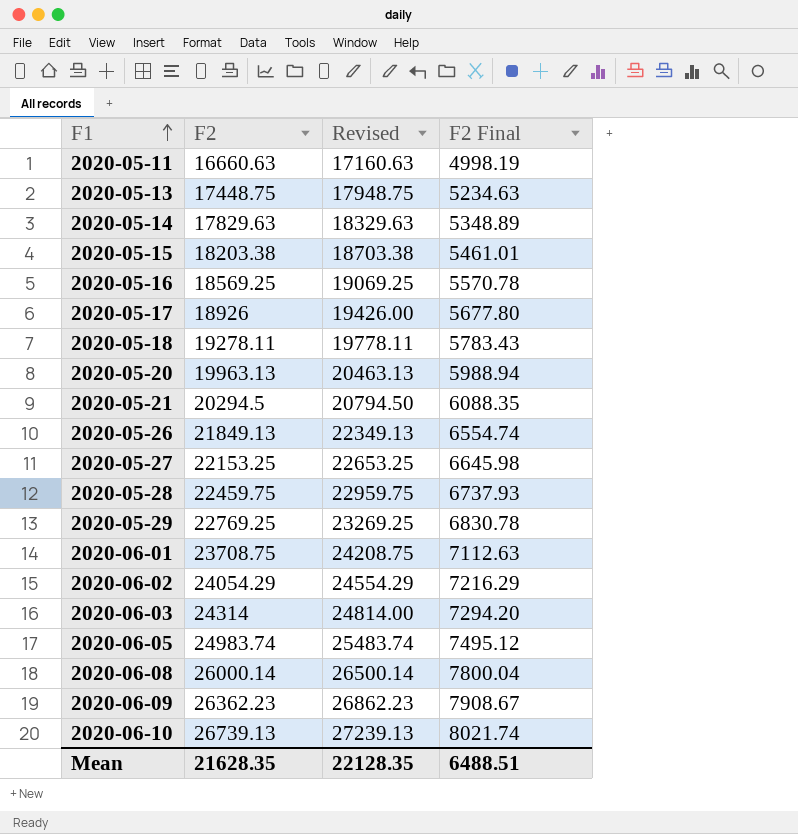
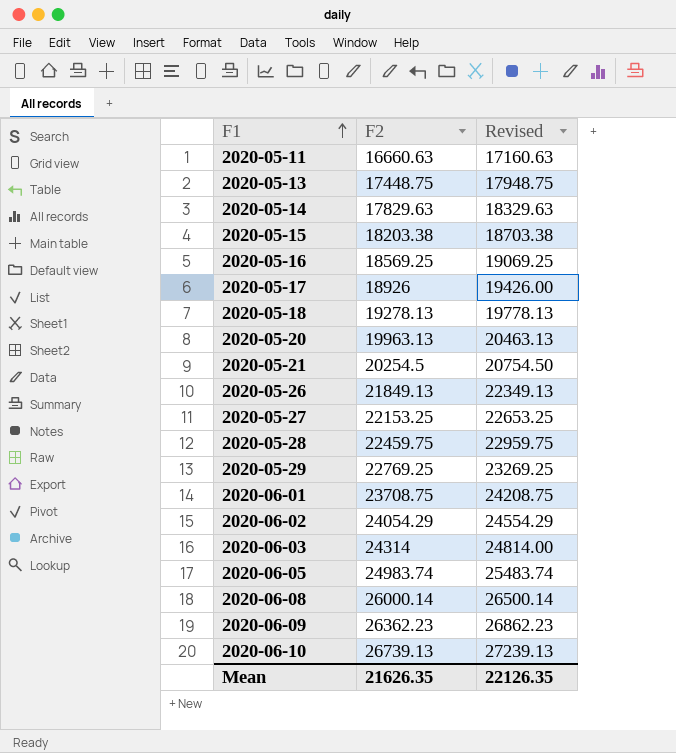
column F2 Final | formula: [F2] * 0.3 -> none
2020-05-18 | F2: 19278.11 -> 19278.13
2020-05-18 | Revised: 19778.11 -> 19778.13
2020-05-21 | F2: 20294.5 -> 20254.5
2020-05-21 | Revised: 20794.50 -> 20754.50
Mean | F2: 21628.35 -> 21626.35
Mean | Revised: 22128.35 -> 22126.35

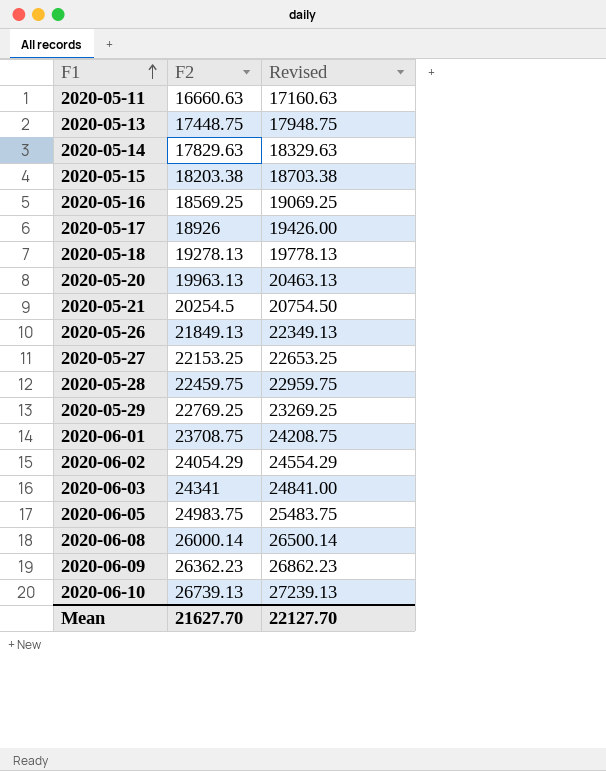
2020-06-03 | F2: 24314 -> 24341
2020-06-03 | Revised: 24814.00 -> 24841.00
2020-06-05 | F2: 24983.74 -> 24983.75
2020-06-05 | Revised: 25483.74 -> 25483.75
Mean | F2: 21626.35 -> 21627.70
Mean | Revised: 22126.35 -> 22127.70

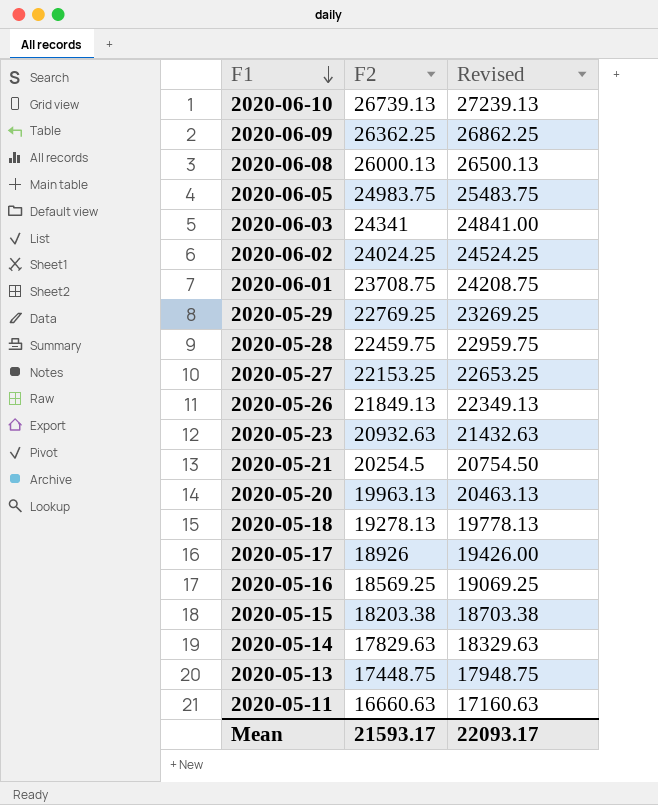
row order: F1 ascending -> F1 descending
2020-06-09 | F2: 26362.23 -> 26362.25
2020-06-09 | Revised: 26862.23 -> 26862.25
2020-06-08 | F2: 26000.14 -> 26000.13
2020-06-08 | Revised: 26500.14 -> 26500.13
2020-06-02 | F2: 24054.29 -> 24024.25
2020-06-02 | Revised: 24554.29 -> 24524.25
row 2020-05-23: none -> 20932.63 | 21432.63
Mean | F2: 21627.70 -> 21593.17
Mean | Revised: 22127.70 -> 22093.17

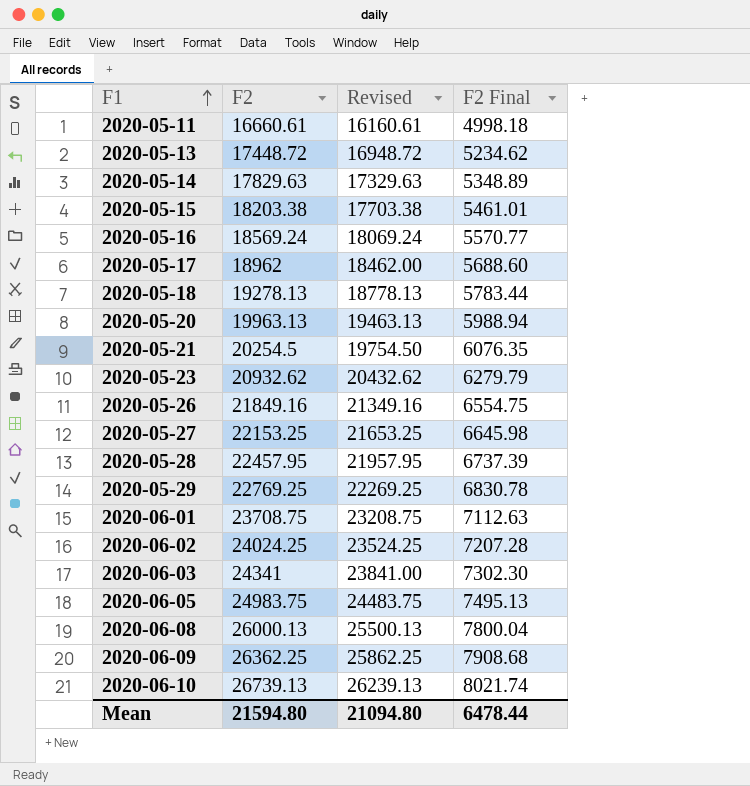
row order: F1 descending -> F1 ascending
column Revised | formula: [F2] + 500 -> [F2] - 500
column F2 Final | formula: none -> [F2] * 0.3
2020-05-11 | F2: 16660.63 -> 16660.61
2020-05-13 | F2: 17448.75 -> 17448.72
2020-05-16 | F2: 18569.25 -> 18569.24
2020-05-17 | F2: 18926 -> 18962
2020-05-23 | F2: 20932.63 -> 20932.62
2020-05-26 | F2: 21849.13 -> 21849.16
2020-05-28 | F2: 22459.75 -> 22457.95
Mean | F2: 21593.17 -> 21594.80
Mean | Revised: 22093.17 -> 21094.80

